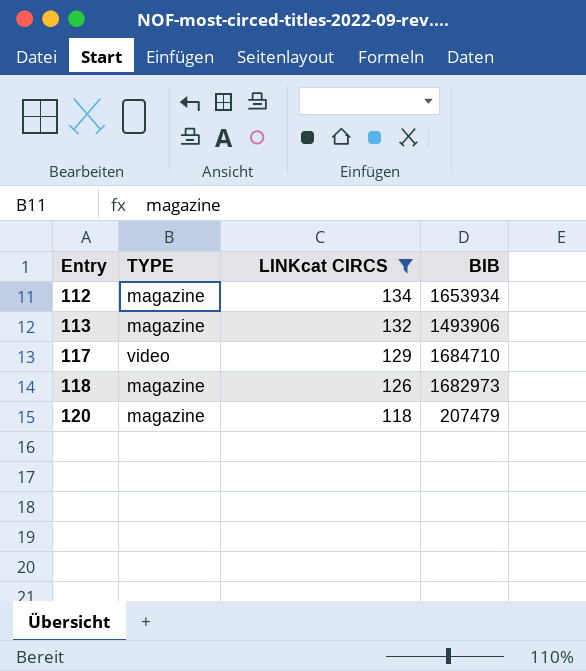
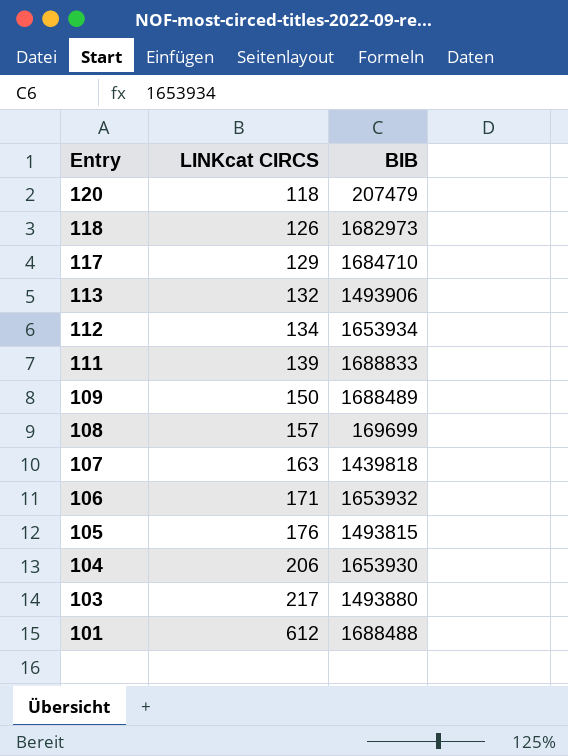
filter: LINKcat CIRCS <= 134 -> none
row order: Entry ascending -> Entry descending
column TYPE | position: 2 -> none

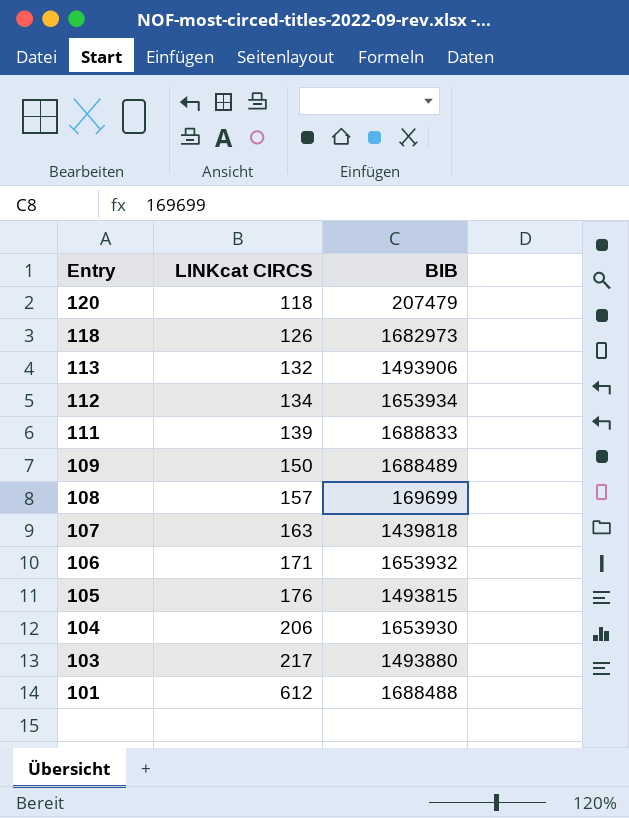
row 117: 129 | 1684710 -> none

